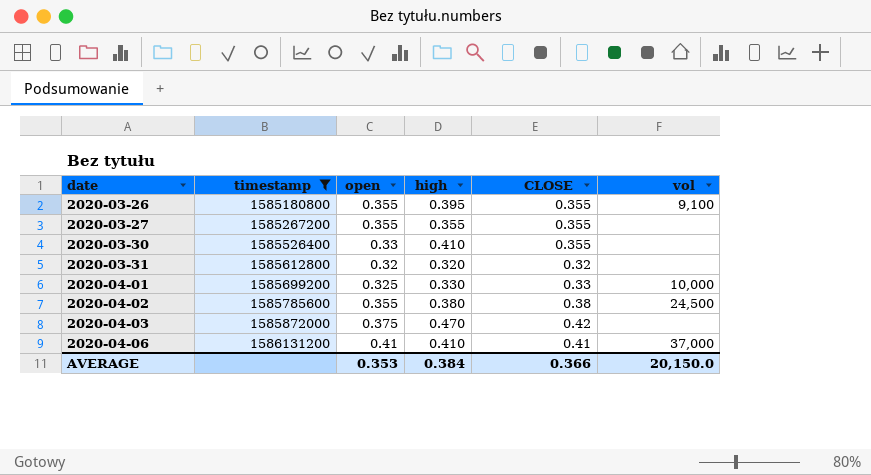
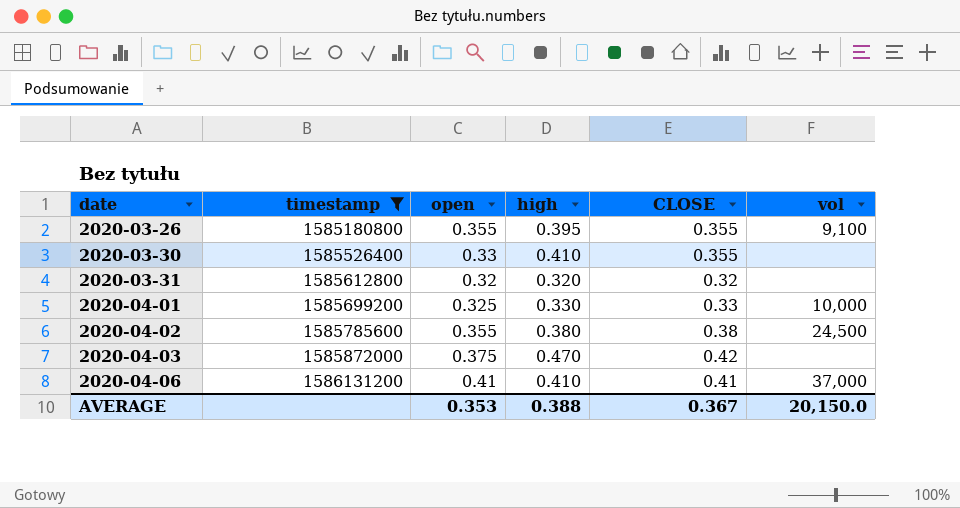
row 2020-03-27: 1585267200 | 0.355 | 0.355 | 0.355 | none -> none
AVERAGE | high: 0.384 -> 0.388
AVERAGE | CLOSE: 0.366 -> 0.367

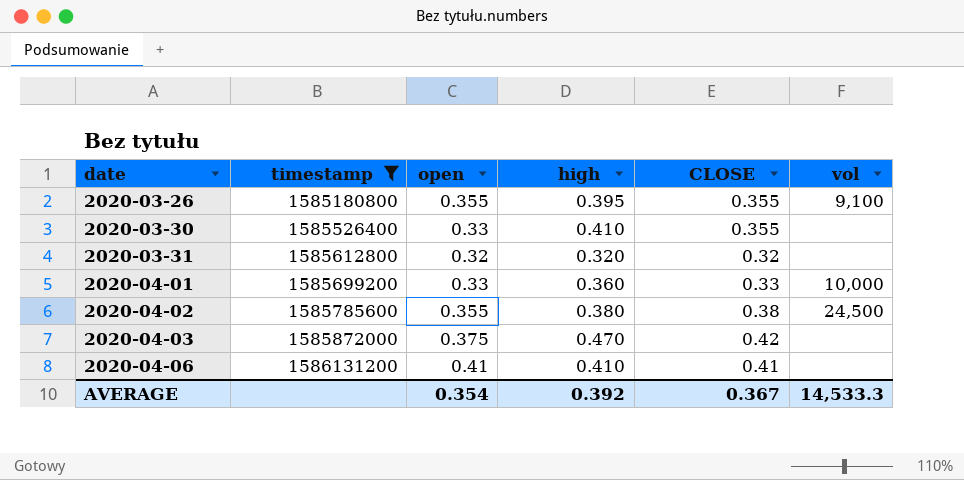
2020-04-01 | open: 0.325 -> 0.33
2020-04-01 | high: 0.330 -> 0.360
2020-04-06 | vol: 37,000 -> none
AVERAGE | open: 0.353 -> 0.354
AVERAGE | high: 0.388 -> 0.392
AVERAGE | vol: 20,150.0 -> 14,533.3

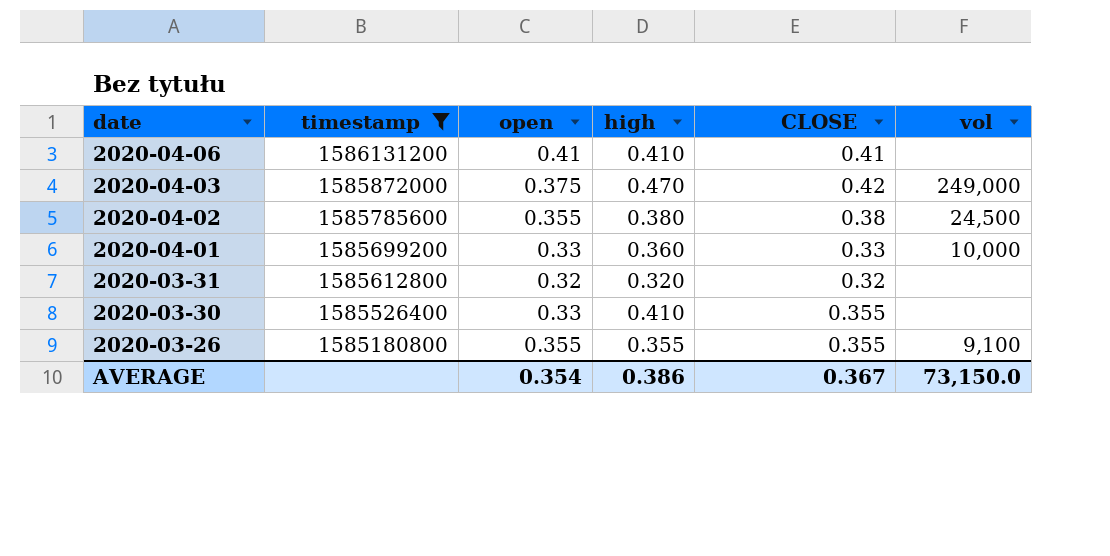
row order: date ascending -> date descending
2020-04-03 | vol: none -> 249,000
2020-03-26 | high: 0.395 -> 0.355
AVERAGE | high: 0.392 -> 0.386
AVERAGE | vol: 14,533.3 -> 73,150.0

